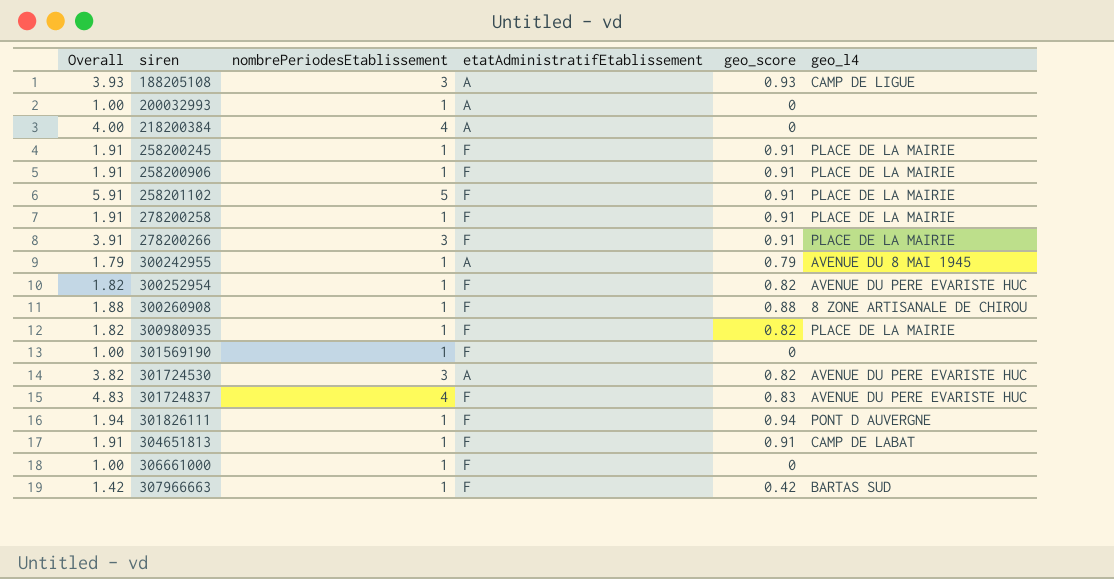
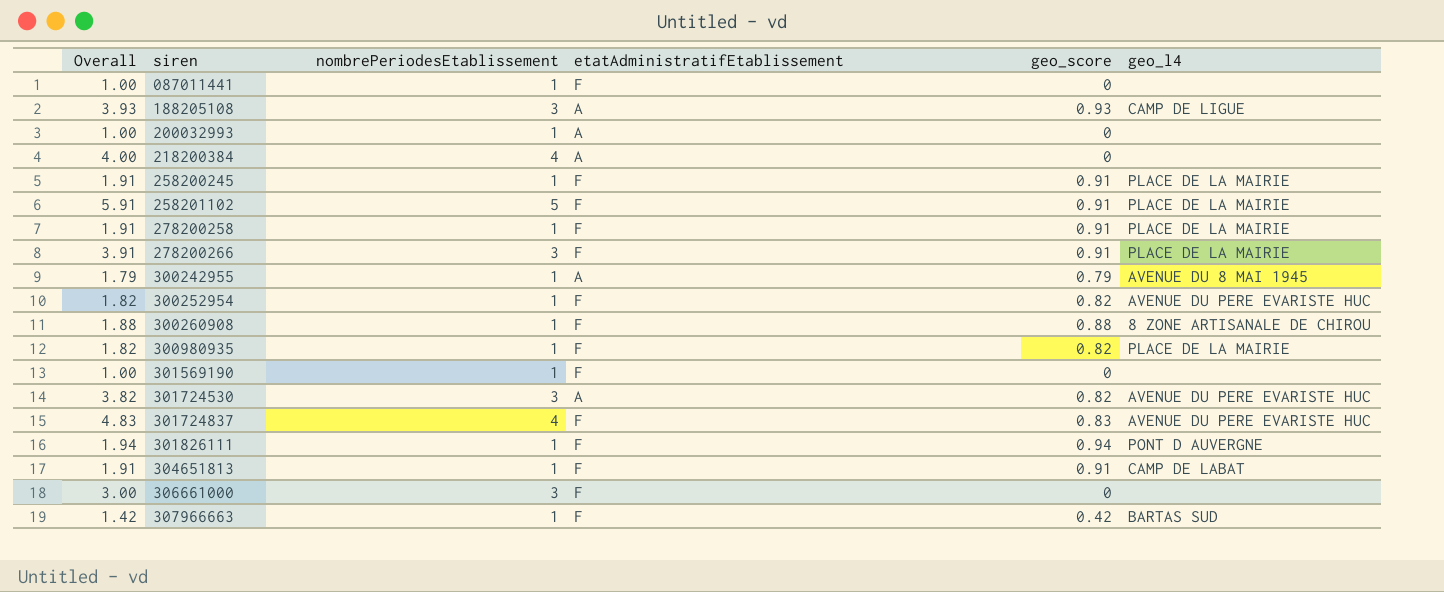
row 258200906: 1.91 | 1 | F | 0.91 | PLACE DE LA MAIRIE -> none
row 087011441: none -> 1.00 | 1 | F | 0 | none
306661000 | Overall: 1.00 -> 3.00
306661000 | nombrePeriodesEtablissement: 1 -> 3

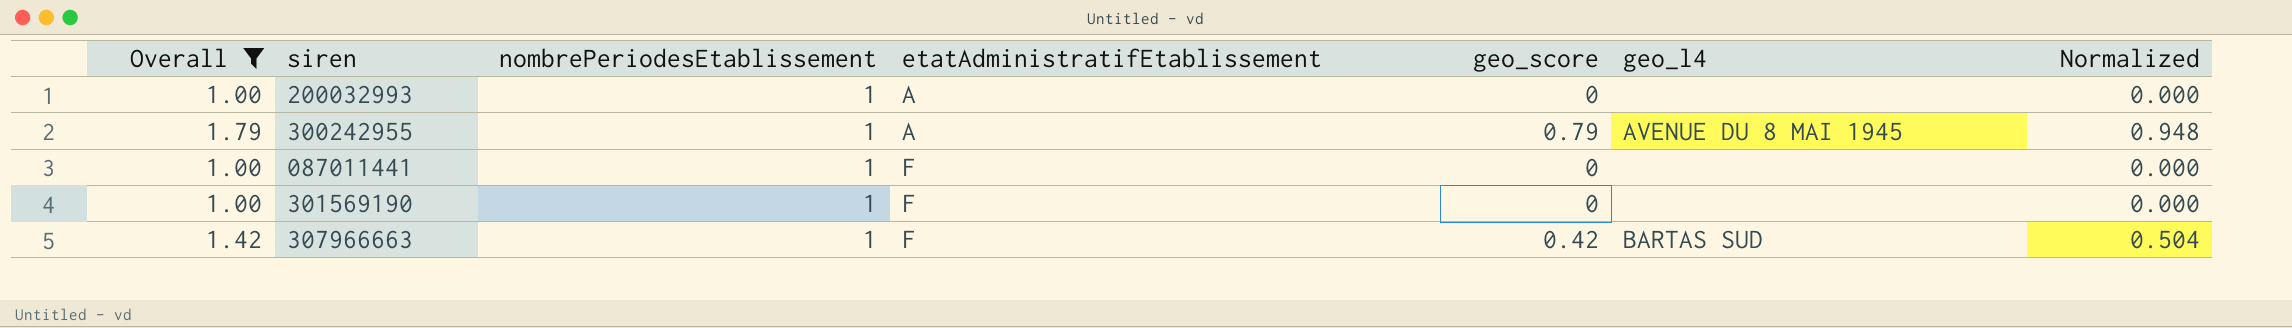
filter: none -> Overall <= 1.79
row order: siren ascending -> etatAdministratifEtablissement ascending
column Normalized | formula: none -> [geo_score] * 1.2

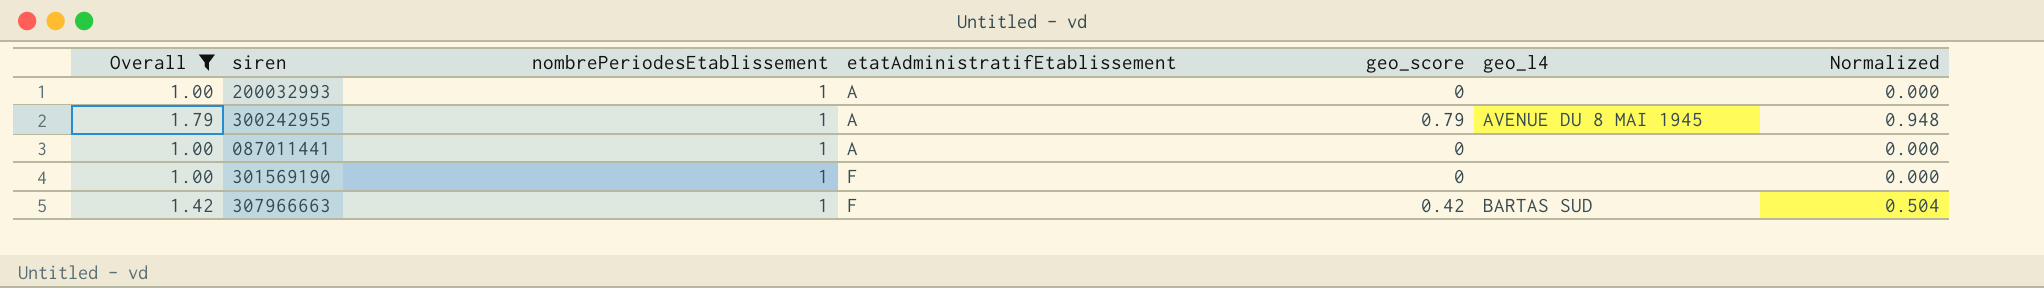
087011441 | etatAdministratifEtablissement: F -> A

